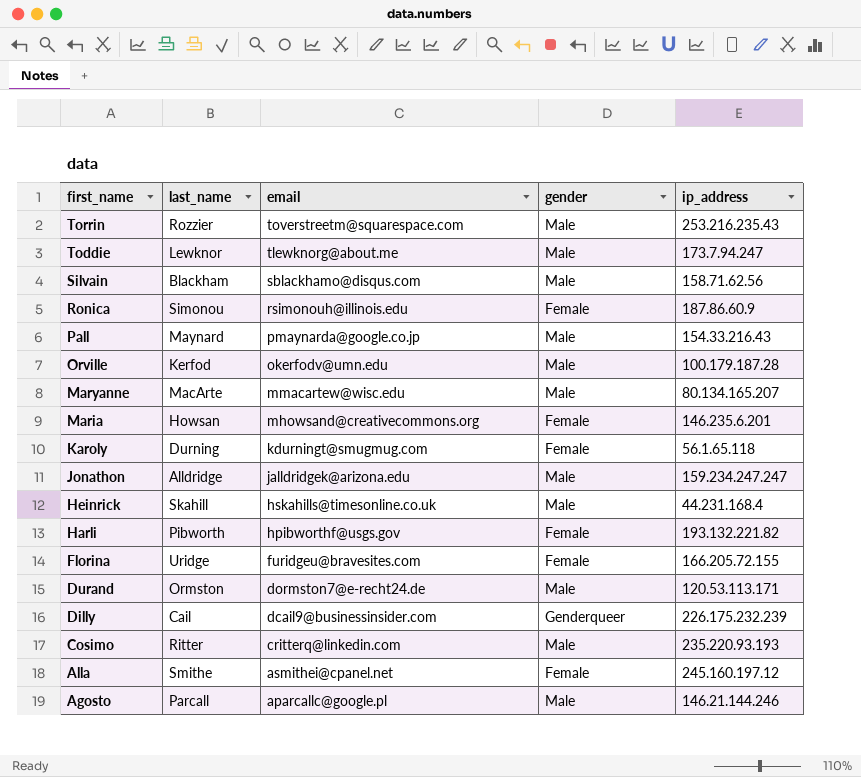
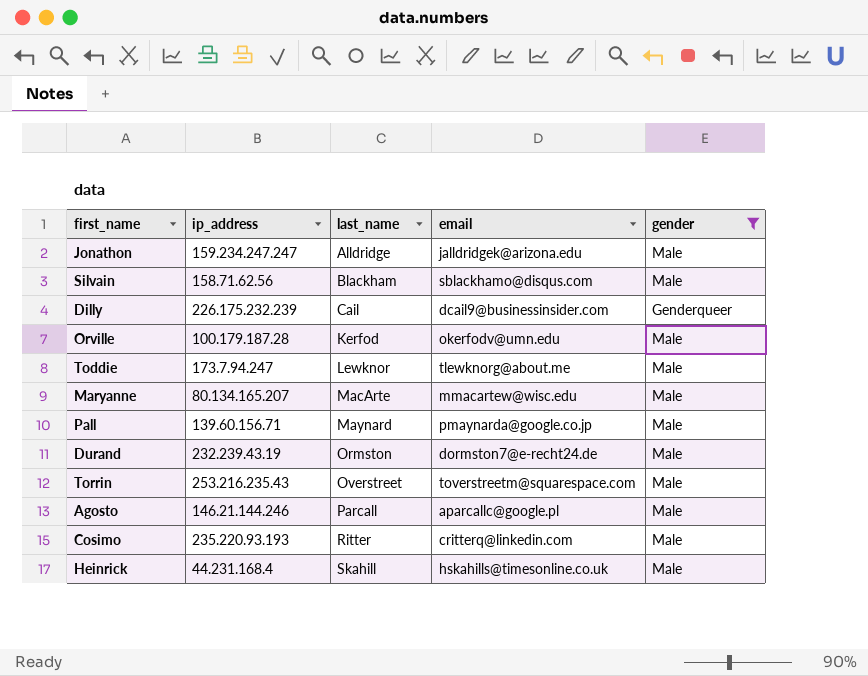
filter: none -> gender != Female
row order: first_name descending -> last_name ascending
column ip_address | position: 5 -> 2
Pall | ip_address: 154.33.216.43 -> 139.60.156.71
Durand | ip_address: 120.53.113.171 -> 232.239.43.19
Torrin | last_name: Rozzier -> Overstreet

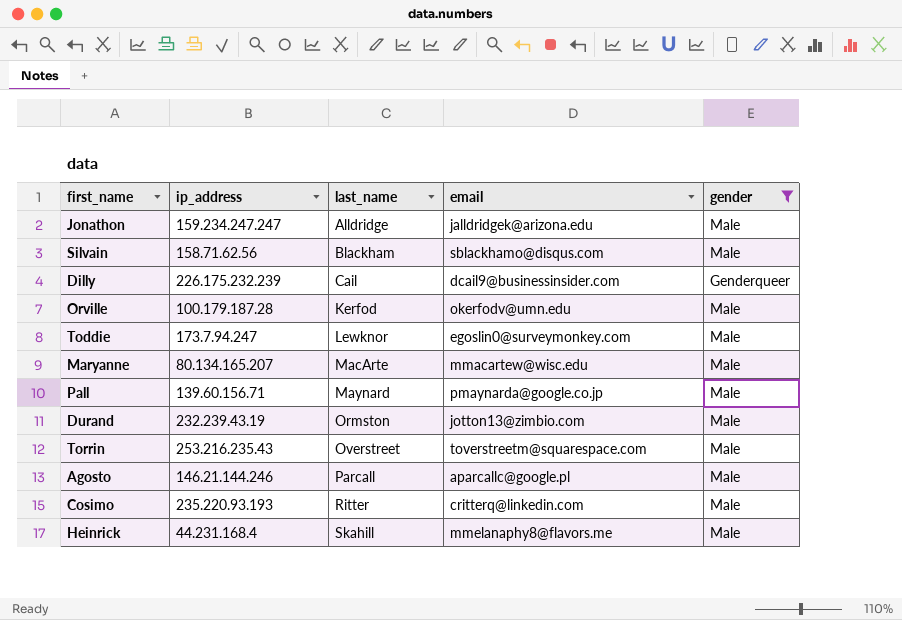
Toddie | email: tlewknorg@about.me -> egoslin0@surveymonkey.com
Durand | email: dormston7@e-recht24.de -> jotton13@zimbio.com
Heinrick | email: hskahills@timesonline.co.uk -> mmelanaphy8@flavors.me

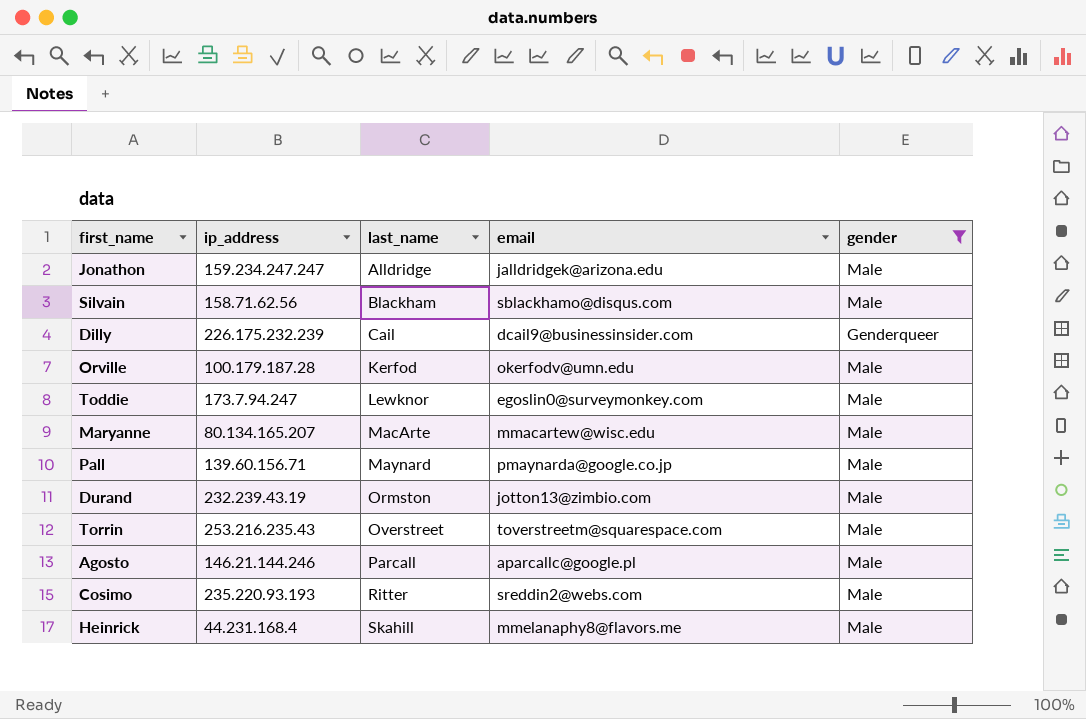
Cosimo | email: critterq@linkedin.com -> sreddin2@webs.com

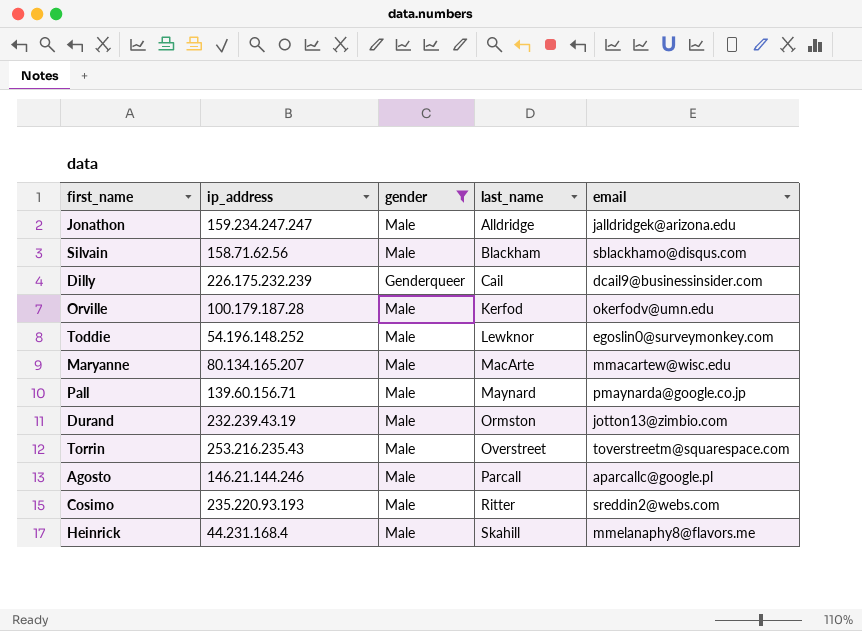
column gender | position: 5 -> 3
Toddie | ip_address: 173.7.94.247 -> 54.196.148.252

